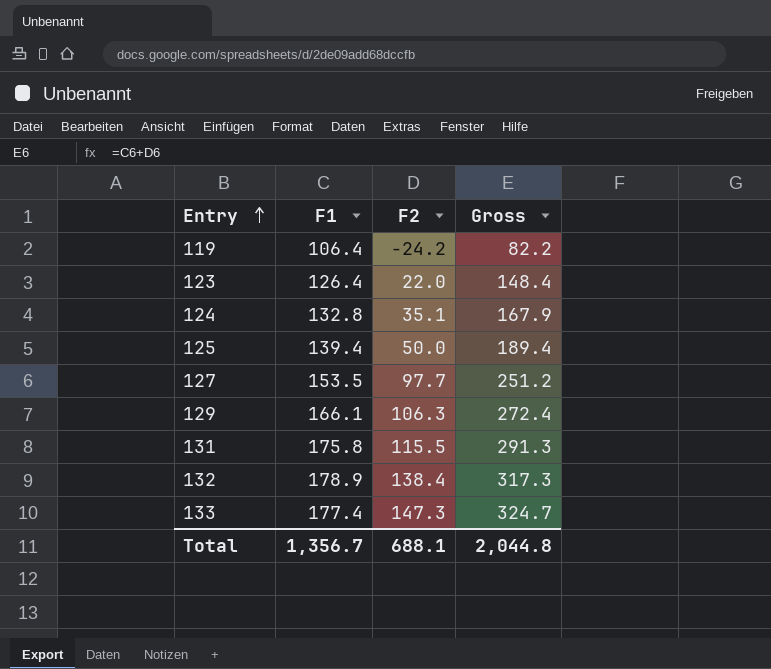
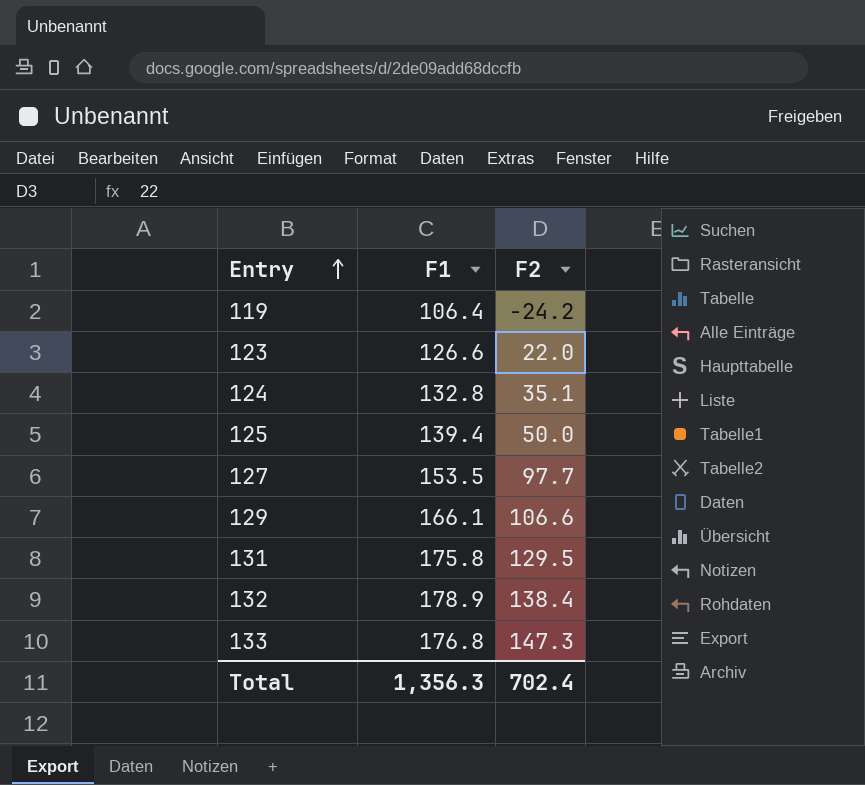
column Gross | formula: [F1] + [F2] -> none
123 | F1: 126.4 -> 126.6
129 | F2: 106.3 -> 106.6
131 | F2: 115.5 -> 129.5
133 | F1: 177.4 -> 176.8
Total | F1: 1,356.7 -> 1,356.3
Total | F2: 688.1 -> 702.4

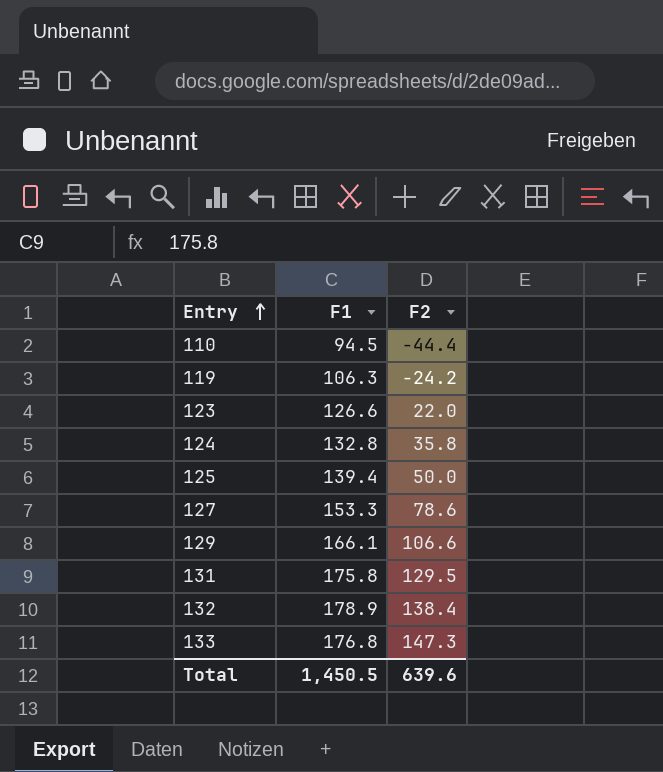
row 110: none -> 94.5 | -44.4
119 | F1: 106.4 -> 106.3
124 | F2: 35.1 -> 35.8
127 | F1: 153.5 -> 153.3
127 | F2: 97.7 -> 78.6
Total | F1: 1,356.3 -> 1,450.5
Total | F2: 702.4 -> 639.6

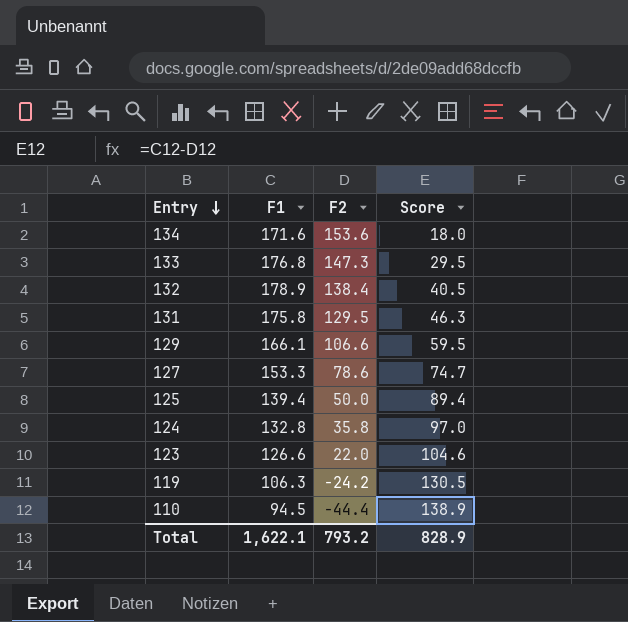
row order: Entry ascending -> Entry descending
column Score | formula: none -> [F1] - [F2]
row 134: none -> 171.6 | 153.6 | 18.0
Total | F1: 1,450.5 -> 1,622.1
Total | F2: 639.6 -> 793.2

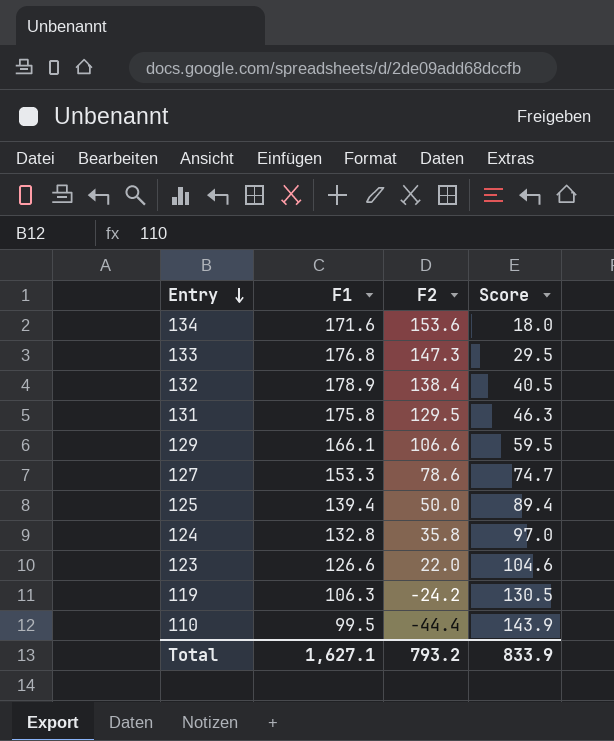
110 | F1: 94.5 -> 99.5
110 | Score: 138.9 -> 143.9
Total | F1: 1,622.1 -> 1,627.1
Total | Score: 828.9 -> 833.9

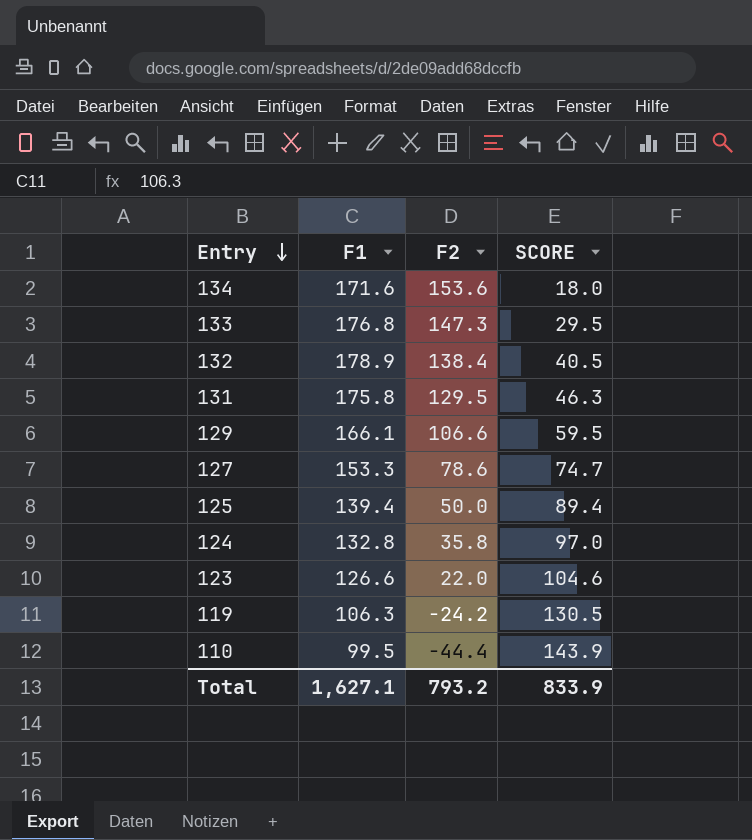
column name: Score -> SCORE

